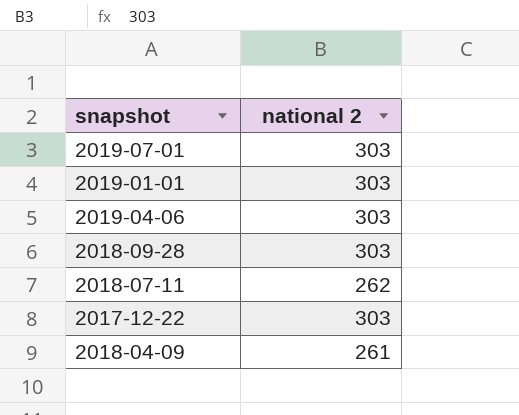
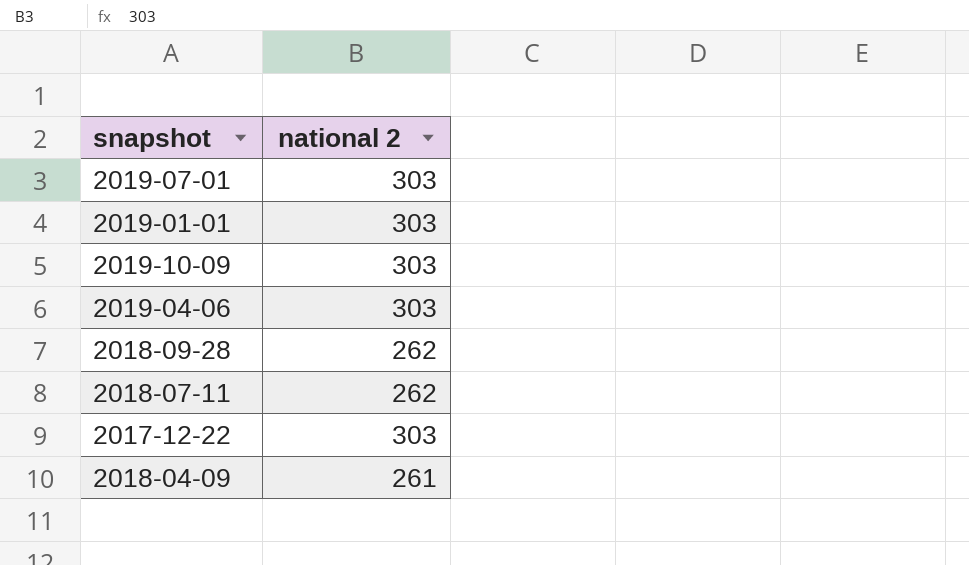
row 2019-10-09: none -> 303
2018-09-28 | national 2: 303 -> 262

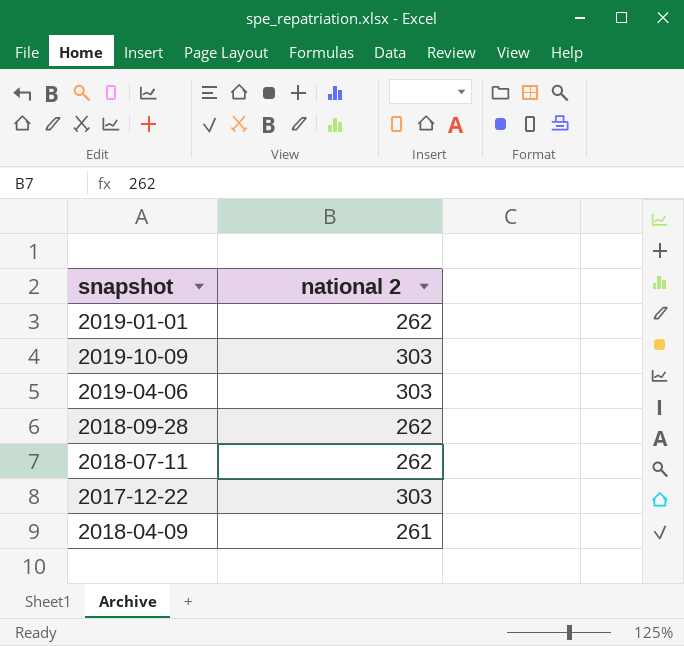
row 2019-07-01: 303 -> none
2019-01-01 | national 2: 303 -> 262

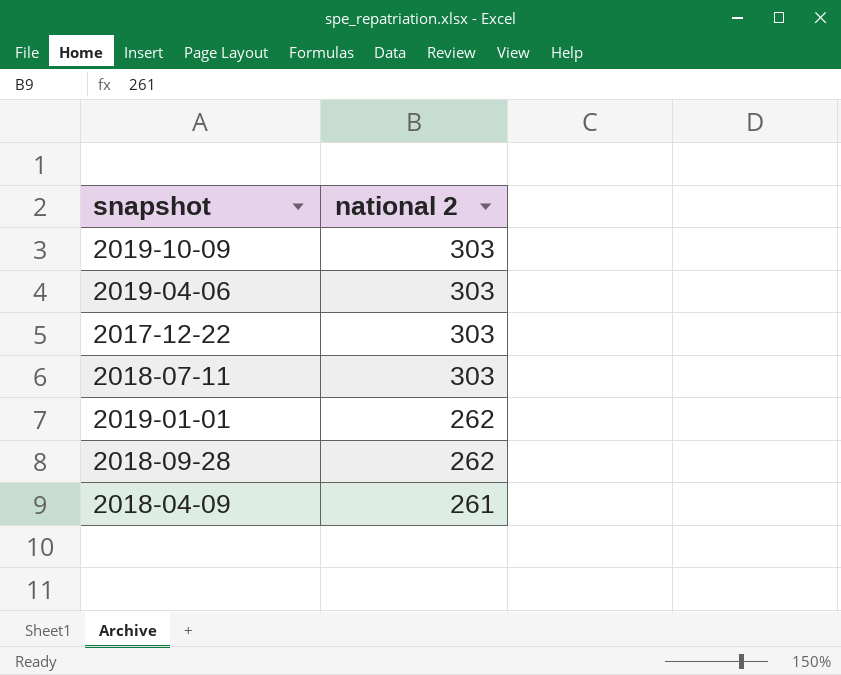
row order: none -> national 2 descending
2018-07-11 | national 2: 262 -> 303

